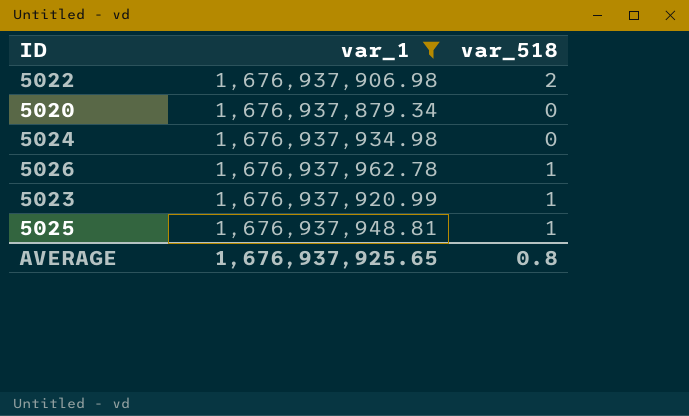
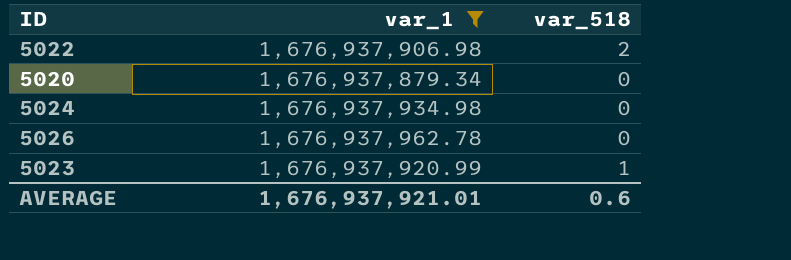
row 5025: 1,676,937,948.81 | 1 -> none
5026 | var_518: 1 -> 0
AVERAGE | var_1: 1,676,937,925.65 -> 1,676,937,921.01
AVERAGE | var_518: 0.8 -> 0.6

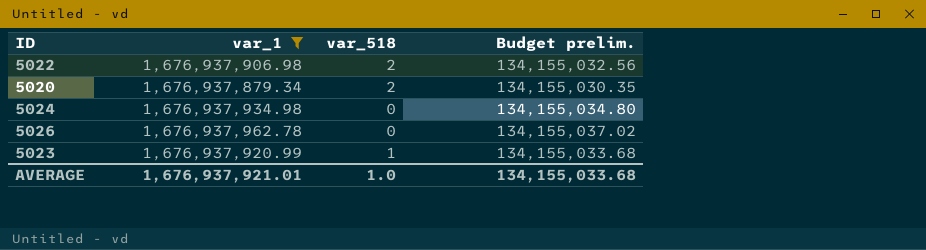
column Budget prelim. | formula: none -> [var_1] * 0.08
5020 | var_518: 0 -> 2
AVERAGE | var_518: 0.6 -> 1.0

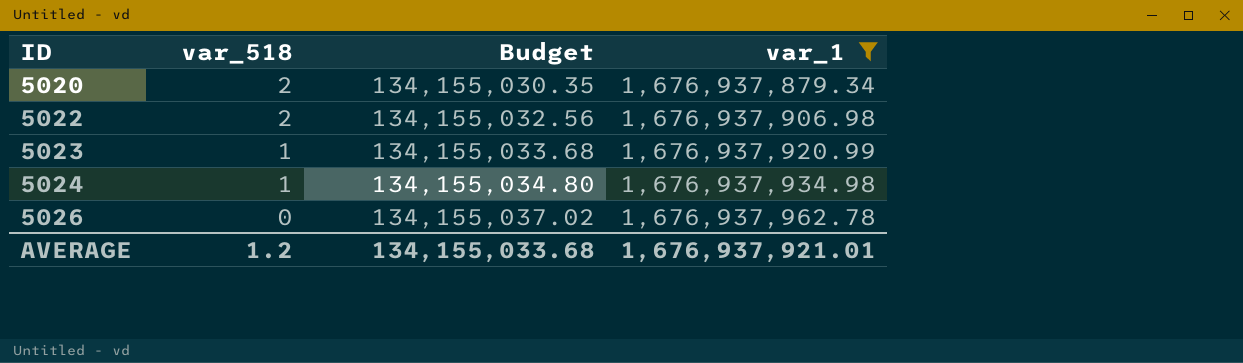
row order: none -> ID ascending
column name: Budget prelim. -> Budget
column var_1 | position: 2 -> 4
5024 | var_518: 0 -> 1
AVERAGE | var_518: 1.0 -> 1.2

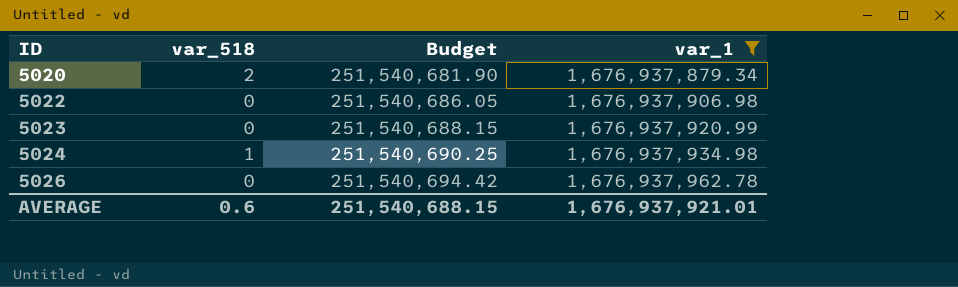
column Budget | formula: [var_1] * 0.08 -> [var_1] * 0.15
5022 | var_518: 2 -> 0
5023 | var_518: 1 -> 0
AVERAGE | var_518: 1.2 -> 0.6
AVERAGE | Budget: 134,155,033.68 -> 251,540,688.15

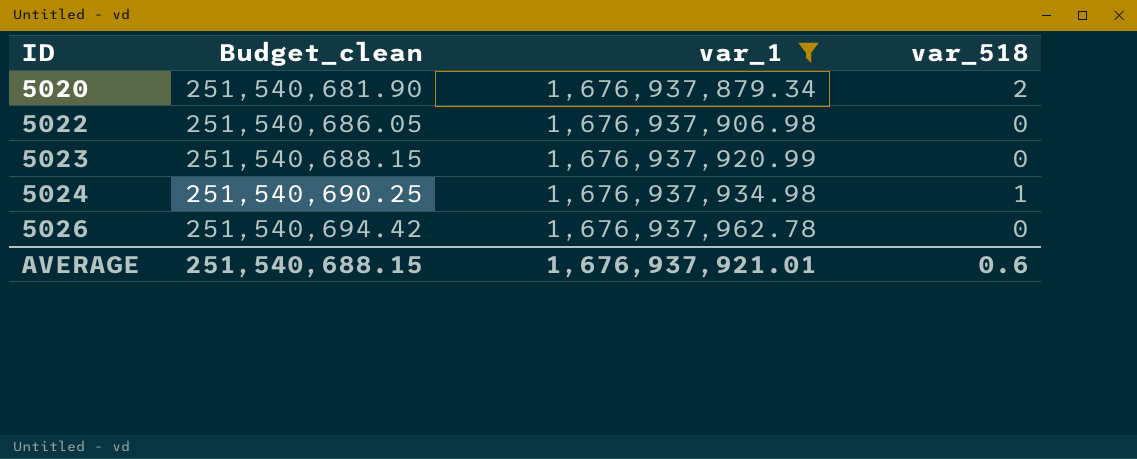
column name: Budget -> Budget_clean
column var_518 | position: 2 -> 4

